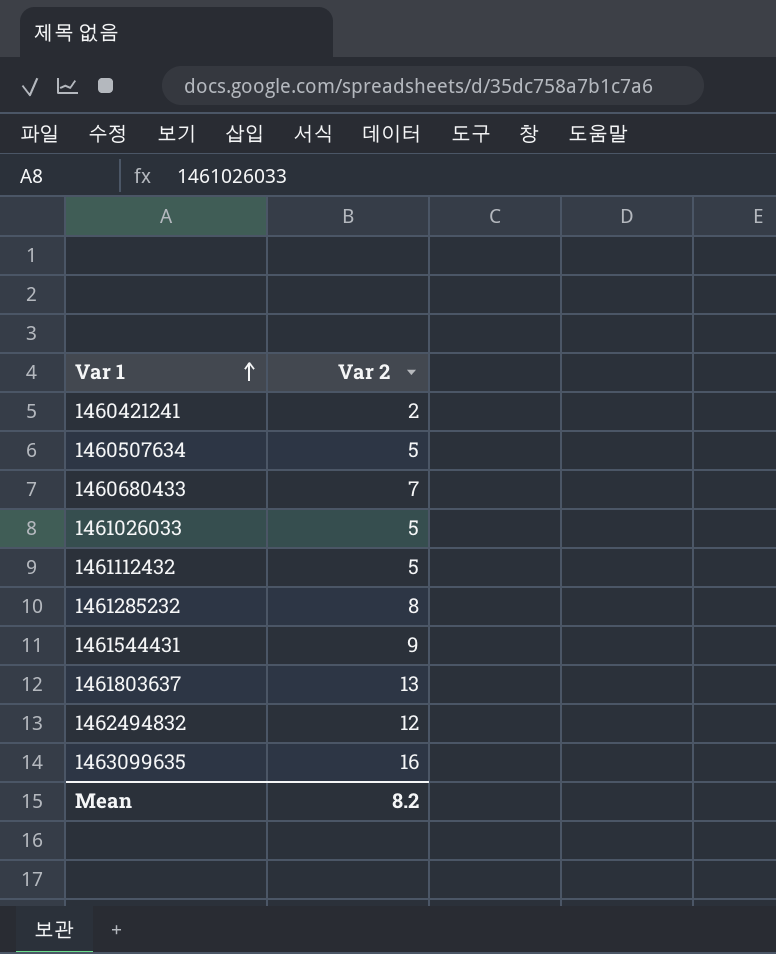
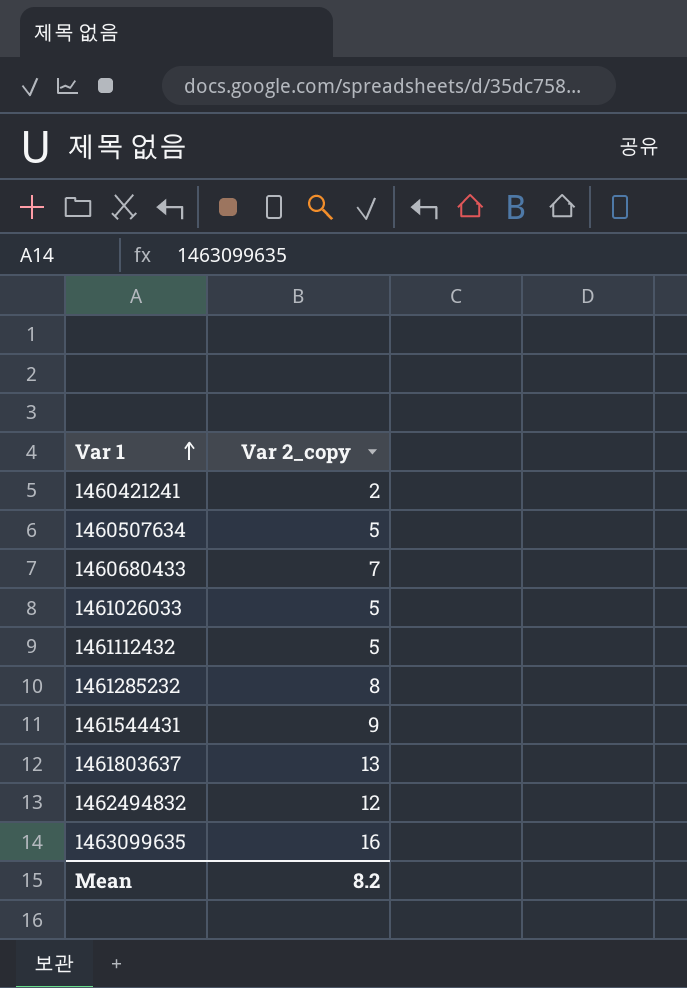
column name: Var 2 -> Var 2_copy

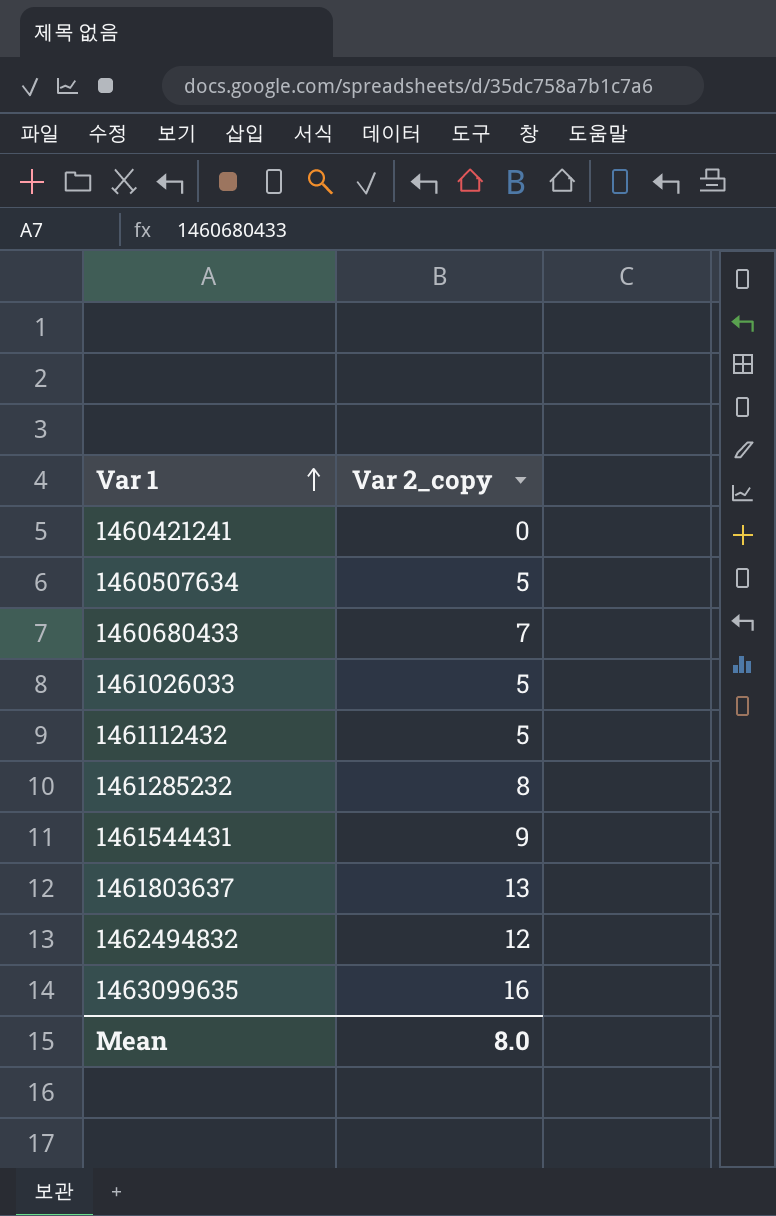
1460421241 | Var 2_copy: 2 -> 0
Mean | Var 2_copy: 8.2 -> 8.0

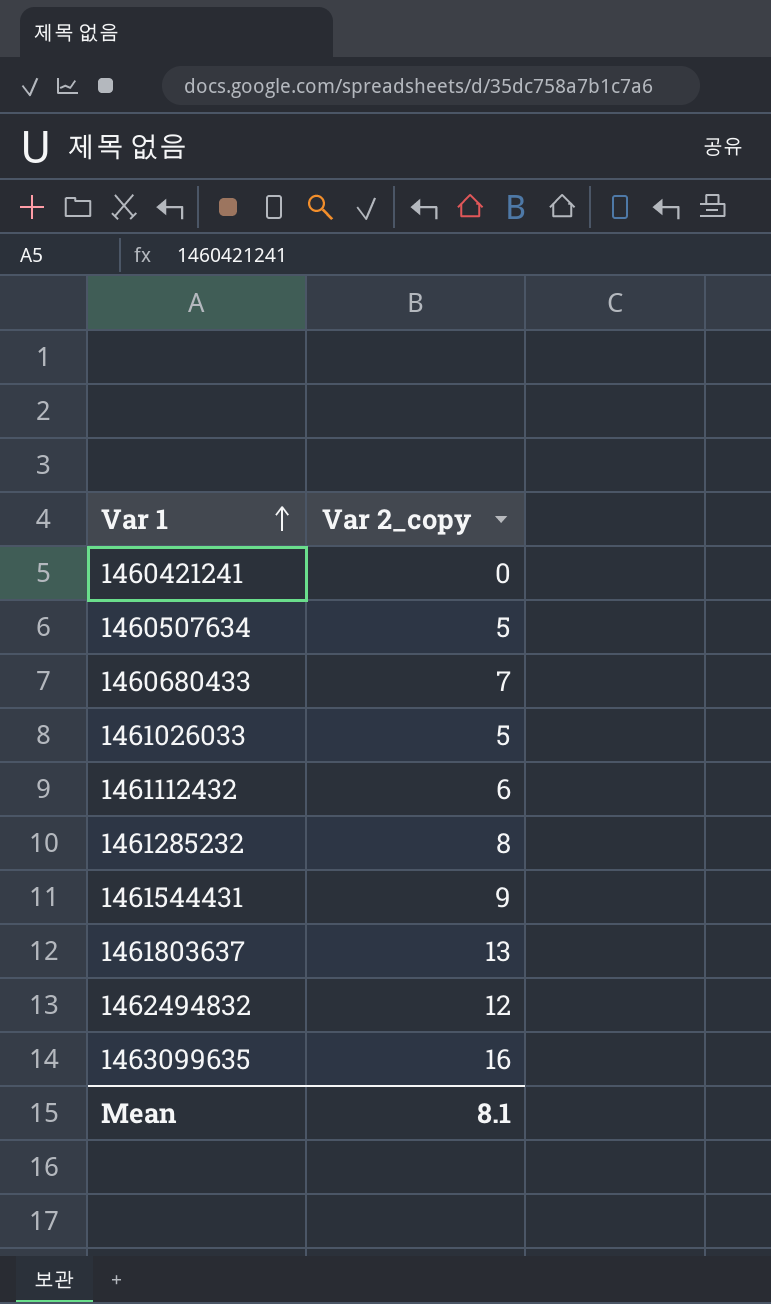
1461112432 | Var 2_copy: 5 -> 6
Mean | Var 2_copy: 8.0 -> 8.1

